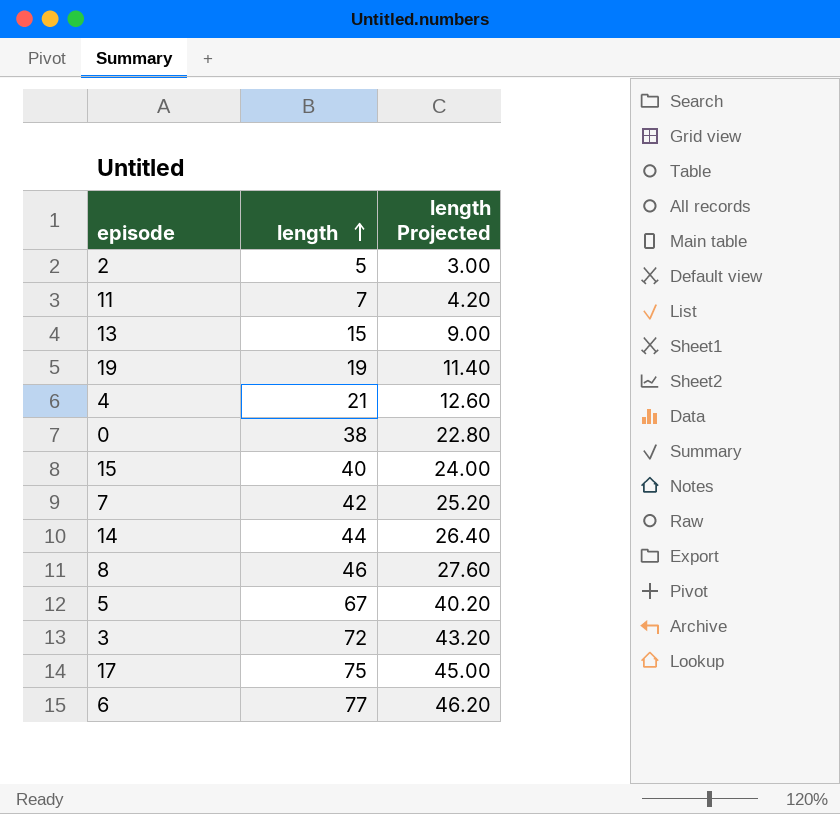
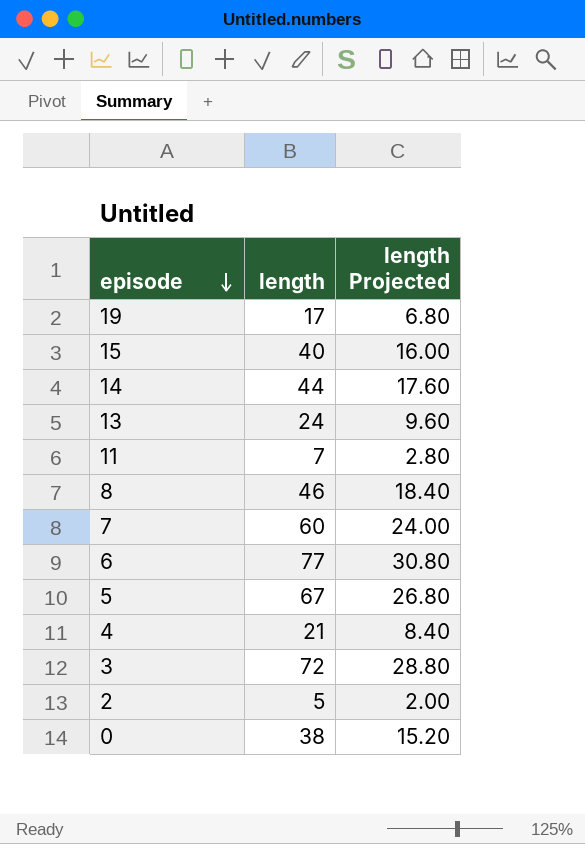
row order: length ascending -> episode descending
column length Projected | formula: [length] * 0.6 -> [length] * 0.4
row 17: 75 | 45.00 -> none
19 | length: 19 -> 17
13 | length: 15 -> 24
7 | length: 42 -> 60

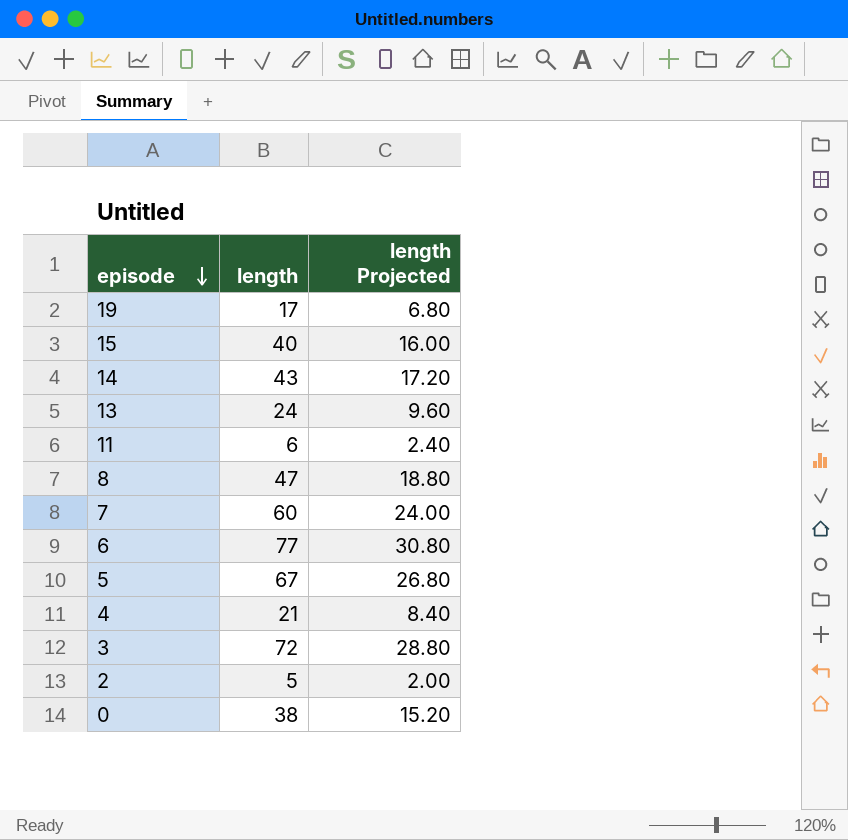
14 | length: 44 -> 43
14 | length Projected: 17.60 -> 17.20
11 | length: 7 -> 6
11 | length Projected: 2.80 -> 2.40
8 | length: 46 -> 47
8 | length Projected: 18.40 -> 18.80

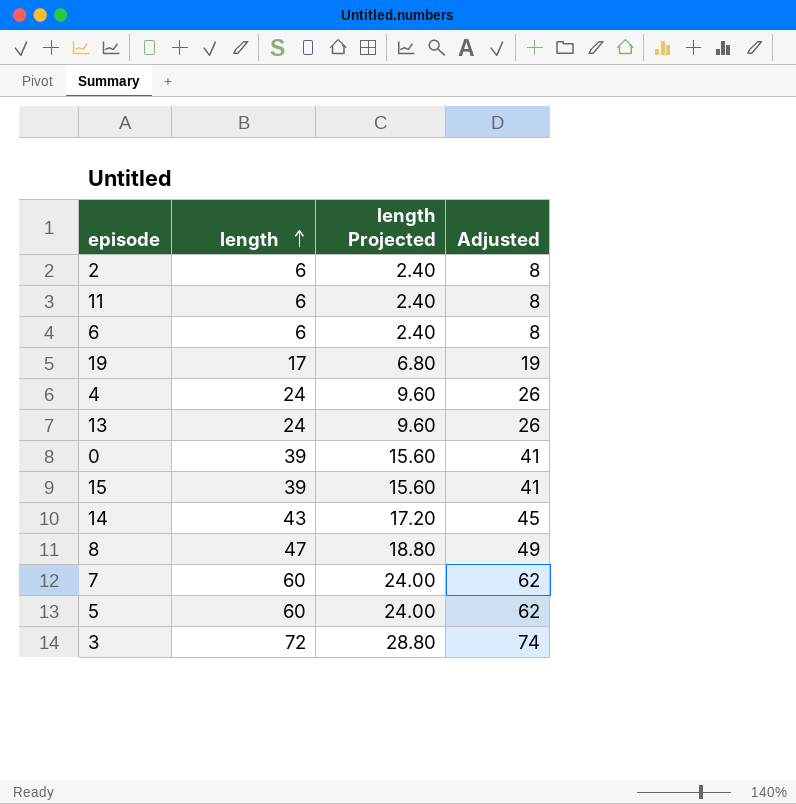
row order: episode descending -> length ascending
column Adjusted | formula: none -> [length] + 2
2 | length: 5 -> 6
2 | length Projected: 2.00 -> 2.40
6 | length: 77 -> 6
6 | length Projected: 30.80 -> 2.40
4 | length: 21 -> 24
4 | length Projected: 8.40 -> 9.60
0 | length: 38 -> 39
0 | length Projected: 15.20 -> 15.60
15 | length: 40 -> 39
15 | length Projected: 16.00 -> 15.60
5 | length: 67 -> 60
5 | length Projected: 26.80 -> 24.00

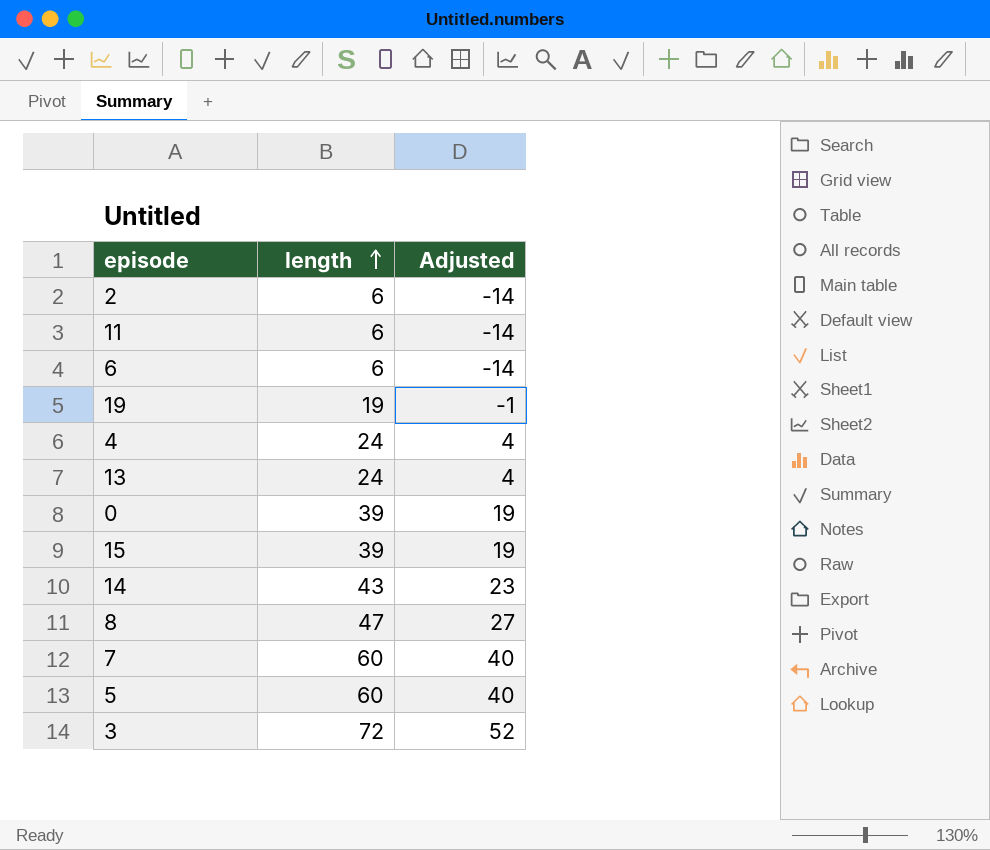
column length Projected | formula: [length] * 0.4 -> none
column Adjusted | formula: [length] + 2 -> [length] - 20
19 | length: 17 -> 19

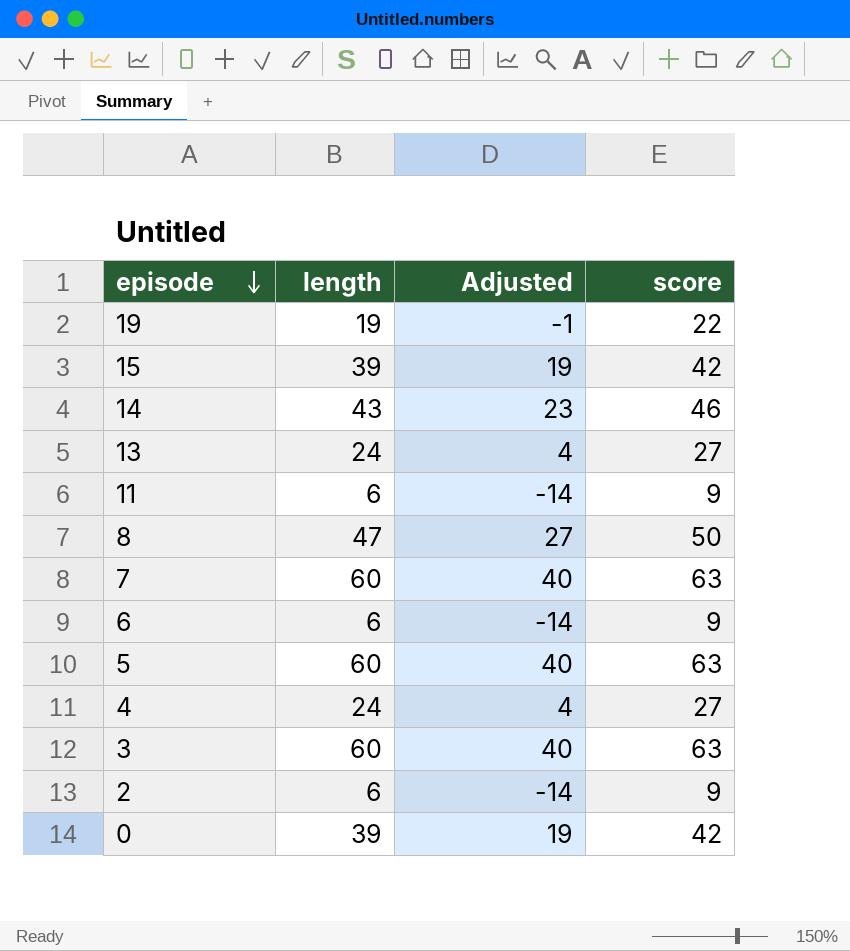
row order: length ascending -> episode descending
column score | formula: none -> [length] + 3
3 | length: 72 -> 60
3 | Adjusted: 52 -> 40

